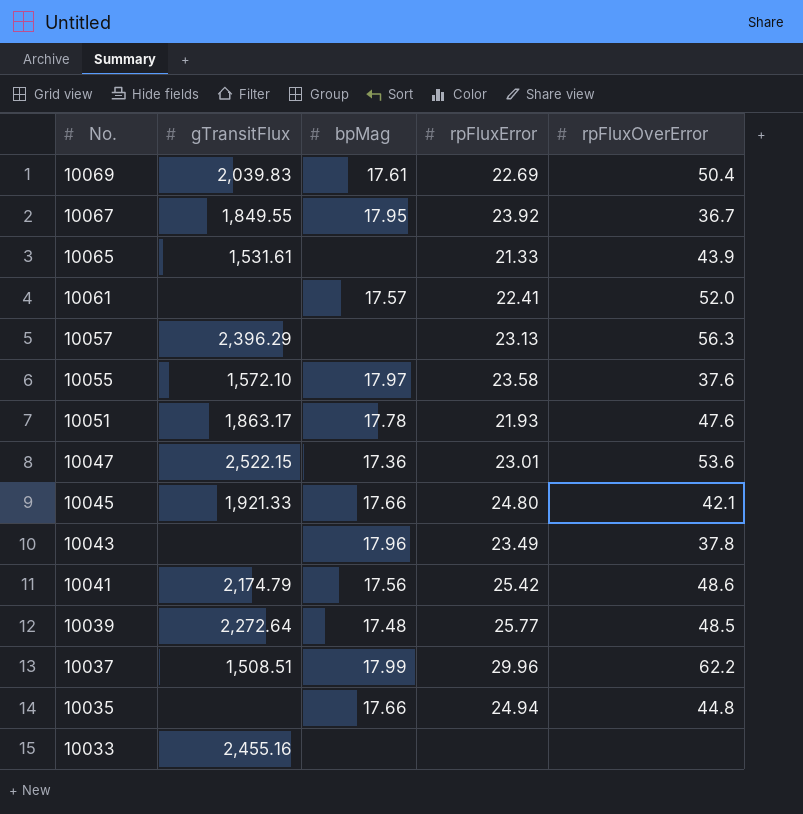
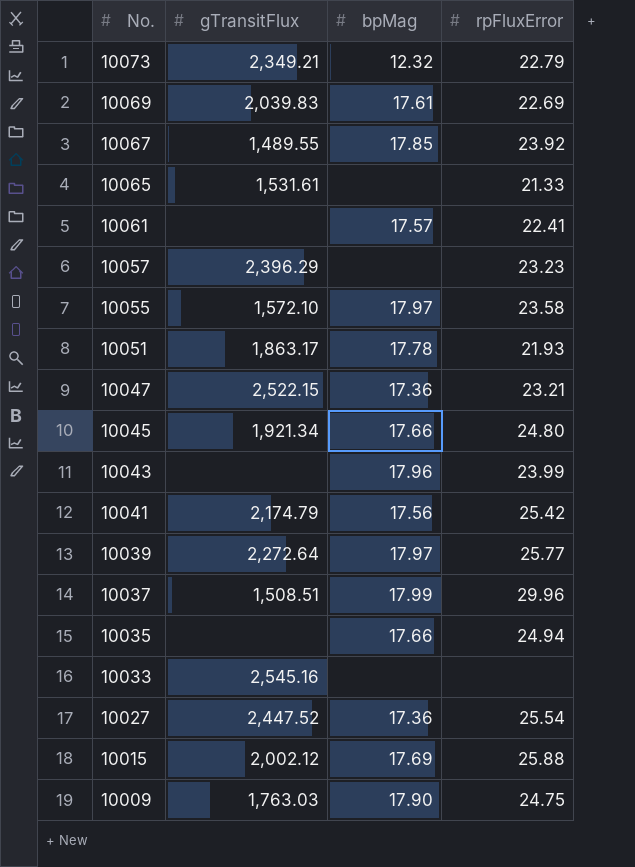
column rpFluxOverError | position: 5 -> none
row 10073: none -> 2,349.21 | 12.32 | 22.79
10067 | gTransitFlux: 1,849.55 -> 1,489.55
10067 | bpMag: 17.95 -> 17.85
10057 | rpFluxError: 23.13 -> 23.23
10047 | rpFluxError: 23.01 -> 23.21
10045 | gTransitFlux: 1,921.33 -> 1,921.34
10043 | rpFluxError: 23.49 -> 23.99
10039 | bpMag: 17.48 -> 17.97
10033 | gTransitFlux: 2,455.16 -> 2,545.16
row 10027: none -> 2,447.52 | 17.36 | 25.54
row 10015: none -> 2,002.12 | 17.69 | 25.88
row 10009: none -> 1,763.03 | 17.90 | 24.75

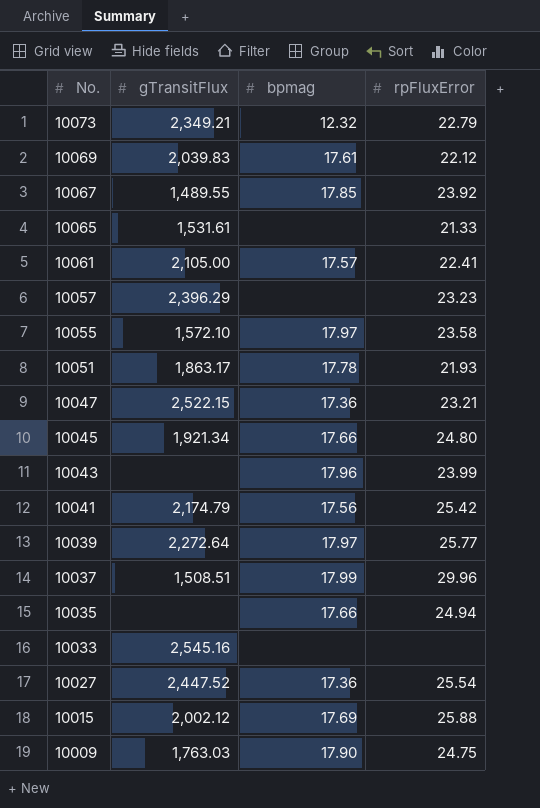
column name: bpMag -> bpmag
10069 | rpFluxError: 22.69 -> 22.12
10061 | gTransitFlux: none -> 2,105.00

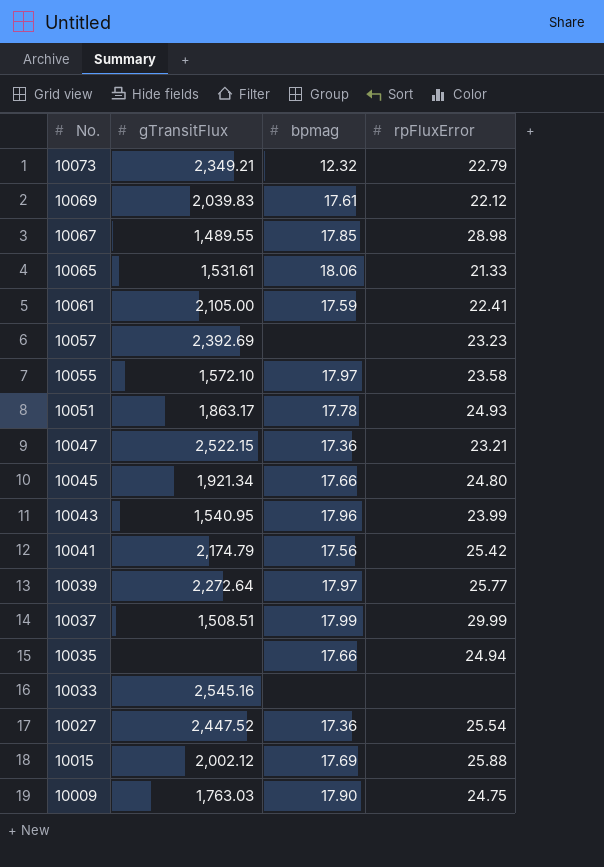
10067 | rpFluxError: 23.92 -> 28.98
10065 | bpmag: none -> 18.06
10061 | bpmag: 17.57 -> 17.59
10057 | gTransitFlux: 2,396.29 -> 2,392.69
10051 | rpFluxError: 21.93 -> 24.93
10043 | gTransitFlux: none -> 1,540.95
10037 | rpFluxError: 29.96 -> 29.99

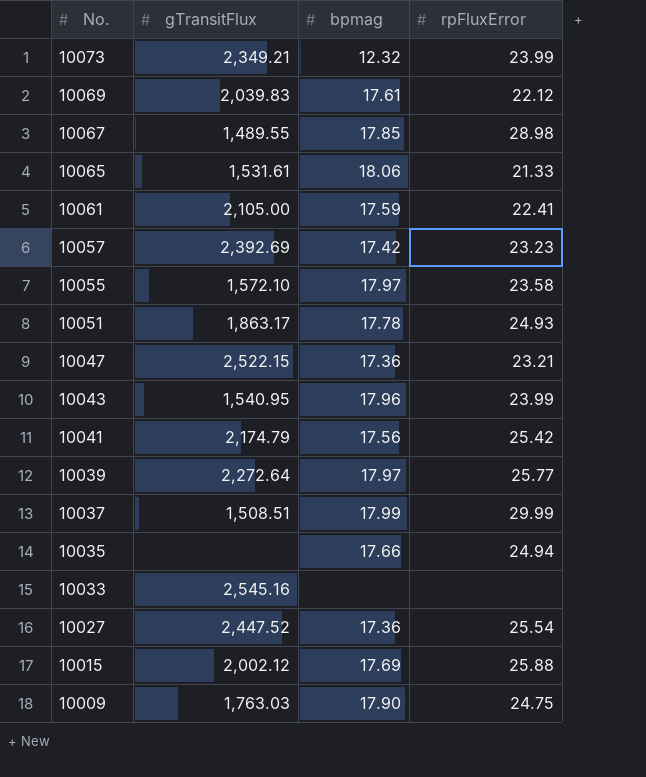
row 10045: 1,921.34 | 17.66 | 24.80 -> none
10073 | rpFluxError: 22.79 -> 23.99
10057 | bpmag: none -> 17.42

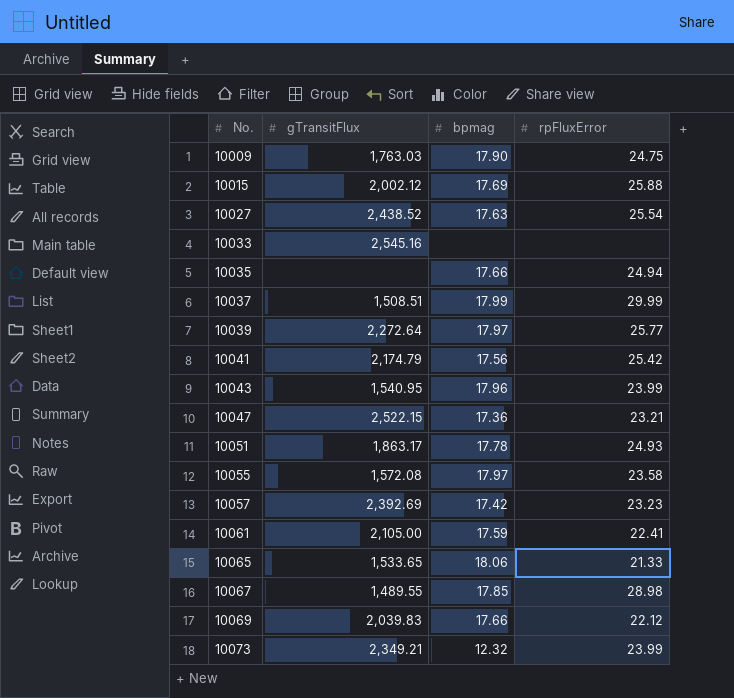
row order: No. descending -> No. ascending
10027 | gTransitFlux: 2,447.52 -> 2,438.52
10027 | bpmag: 17.36 -> 17.63
10055 | gTransitFlux: 1,572.10 -> 1,572.08
10065 | gTransitFlux: 1,531.61 -> 1,533.65
10069 | bpmag: 17.61 -> 17.66

